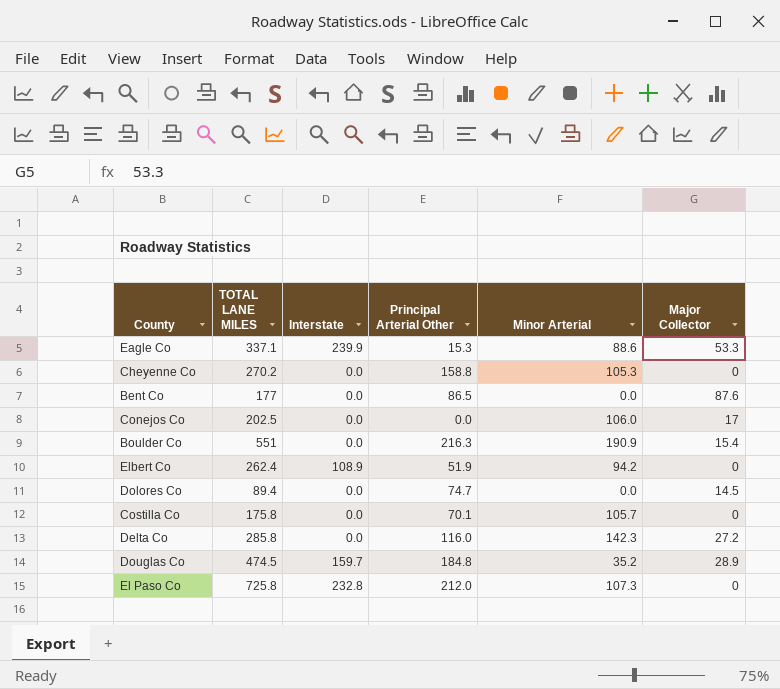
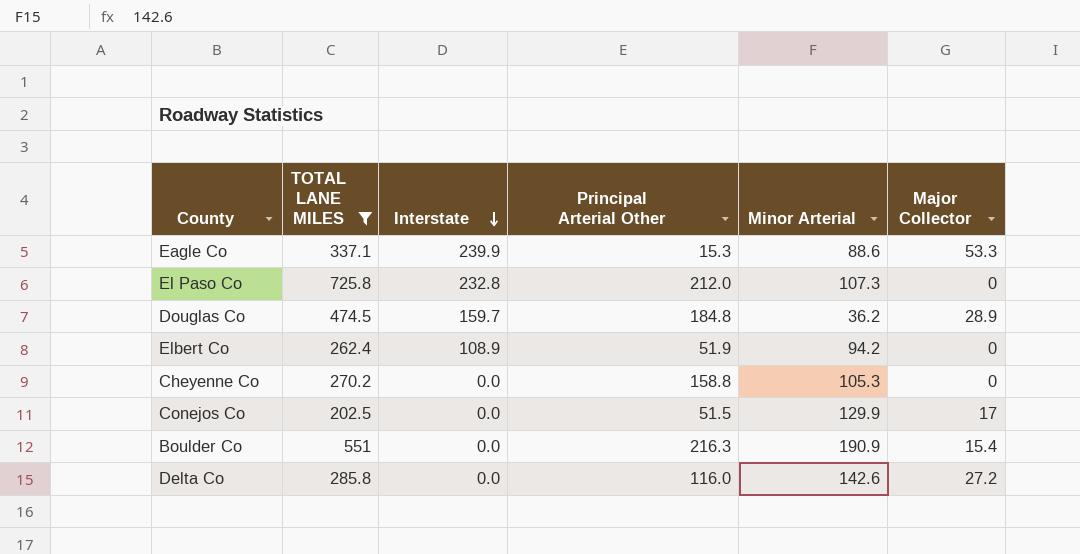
filter: none -> TOTAL LANE MILES >= 202.5
row order: none -> Interstate descending
Douglas Co | Minor Arterial: 35.2 -> 36.2
Conejos Co | Principal Arterial Other: 0.0 -> 51.5
Conejos Co | Minor Arterial: 106.0 -> 129.9
Delta Co | Minor Arterial: 142.3 -> 142.6

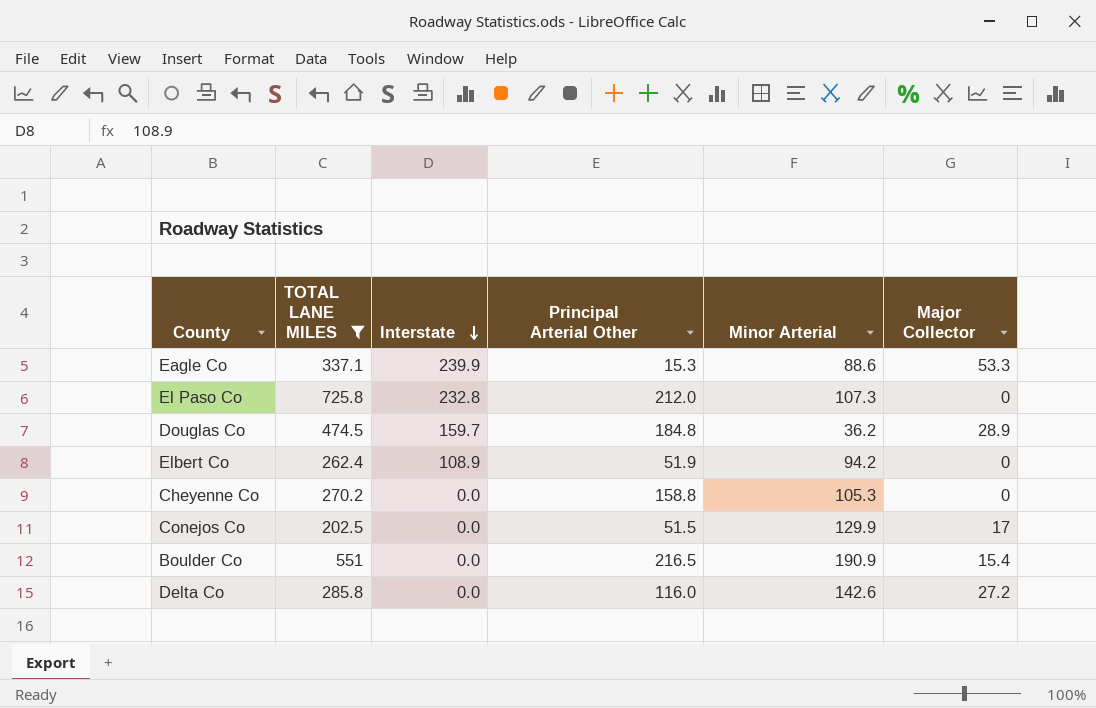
Boulder Co | Principal Arterial Other: 216.3 -> 216.5

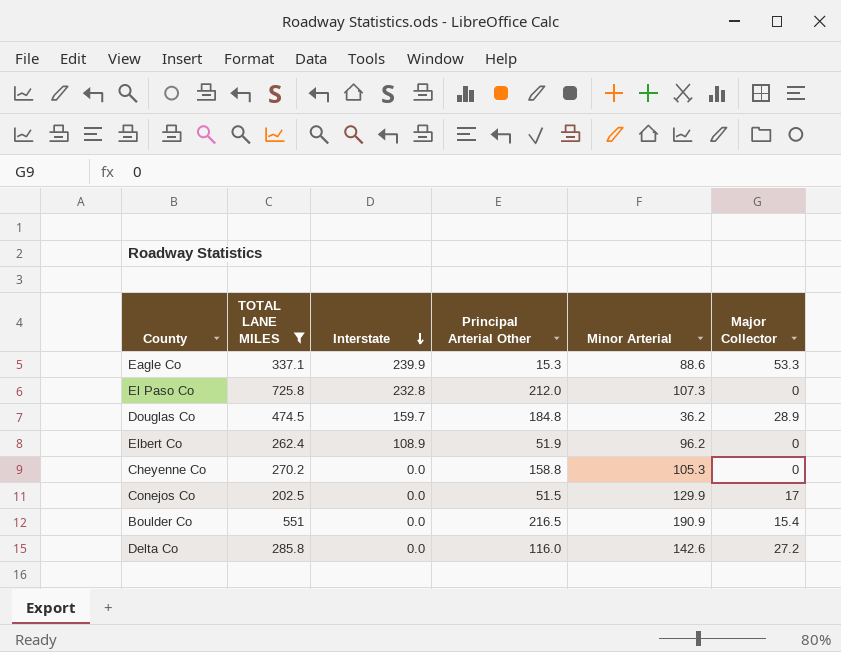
Elbert Co | Minor Arterial: 94.2 -> 96.2

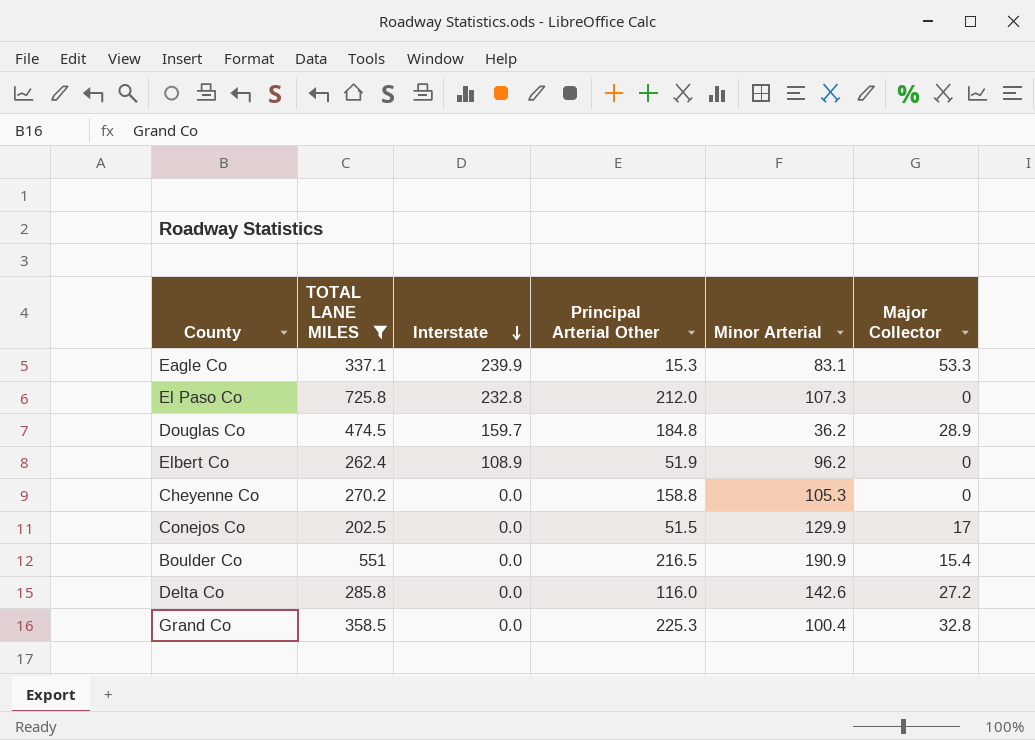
Eagle Co | Minor Arterial: 88.6 -> 83.1
row Grand Co: none -> 358.5 | 0.0 | 225.3 | 100.4 | 32.8

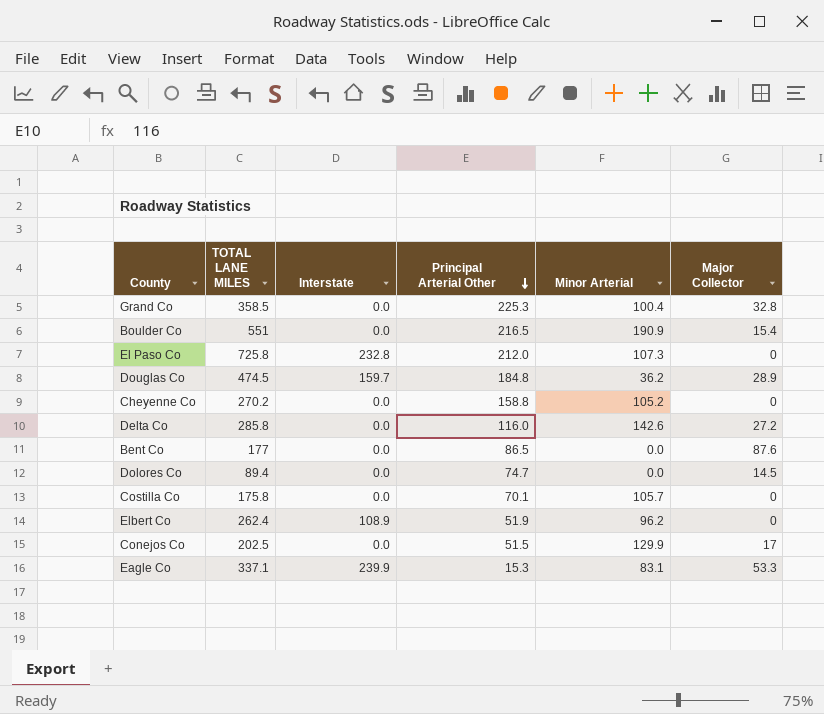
filter: TOTAL LANE MILES >= 202.5 -> none
row order: Interstate descending -> Principal Arterial Other descending
Cheyenne Co | Minor Arterial: 105.3 -> 105.2

